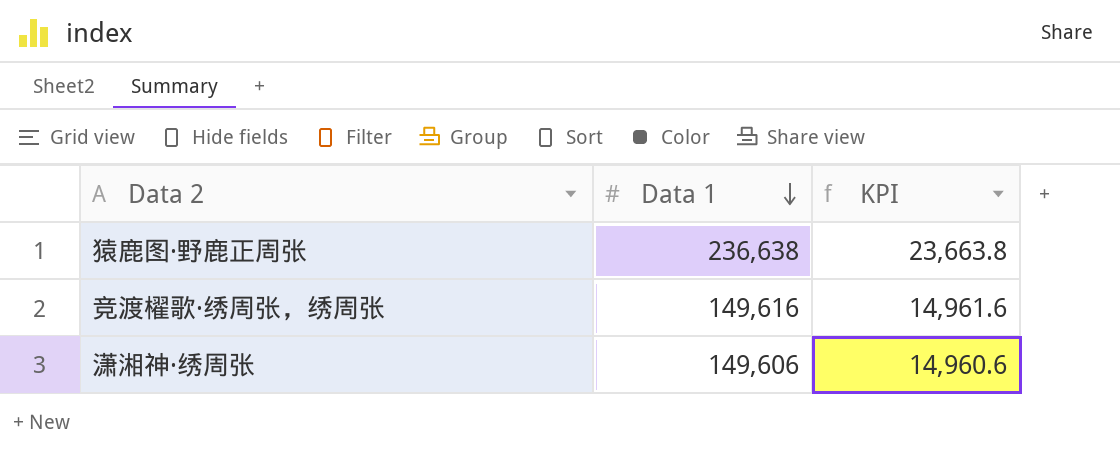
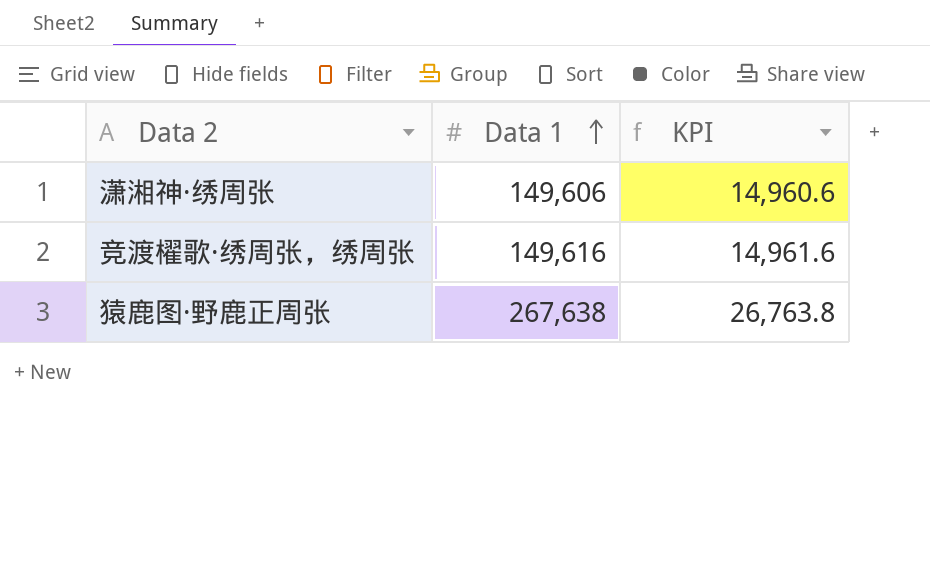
row order: Data 1 descending -> Data 1 ascending
猿鹿图·野鹿正周张 | Data 1: 236,638 -> 267,638
猿鹿图·野鹿正周张 | KPI: 23,663.8 -> 26,763.8

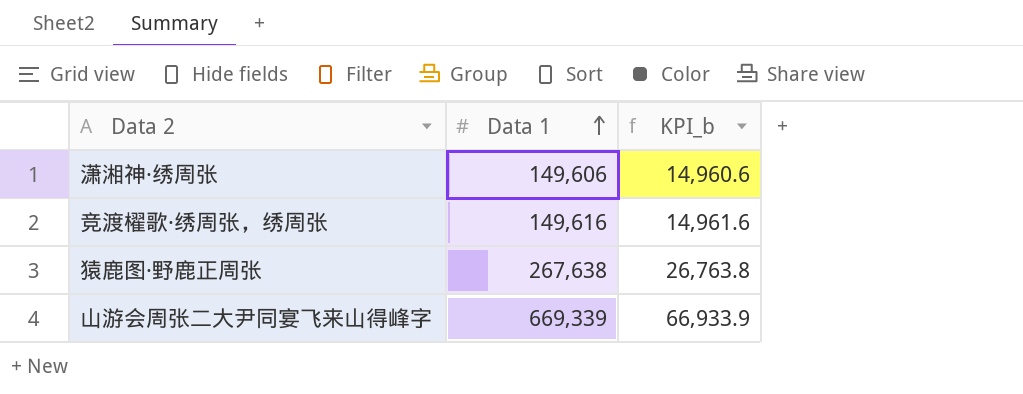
column name: KPI -> KPI_b
row 山游会周张二大尹同宴飞来山得峰字: none -> 669,339 | 66,933.9

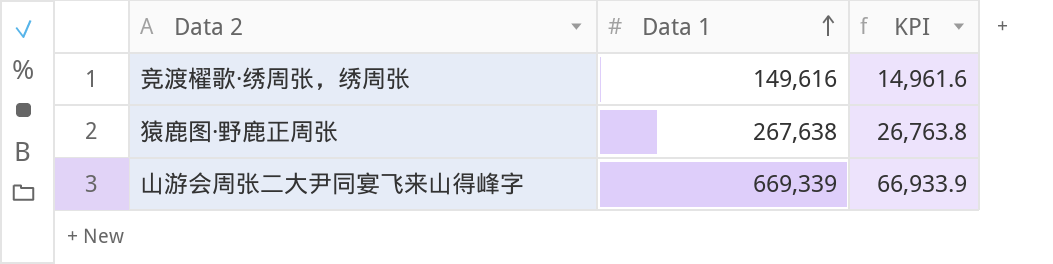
column name: KPI_b -> KPI
row 潇湘神·绣周张: 149,606 | 14,960.6 -> none

